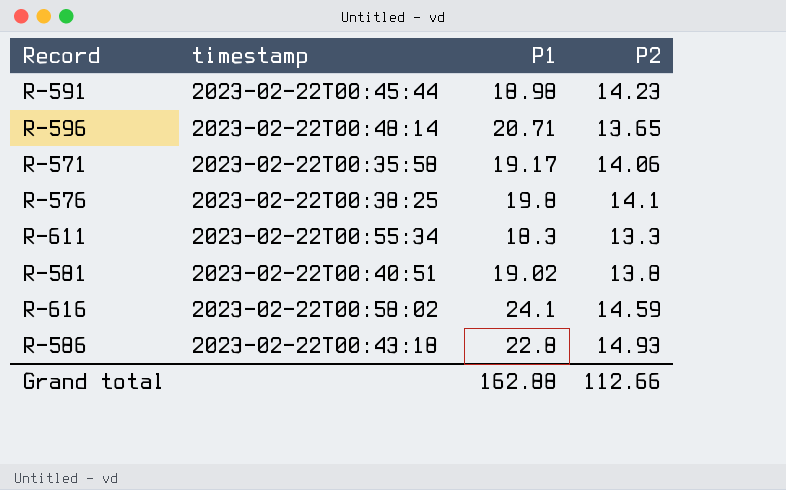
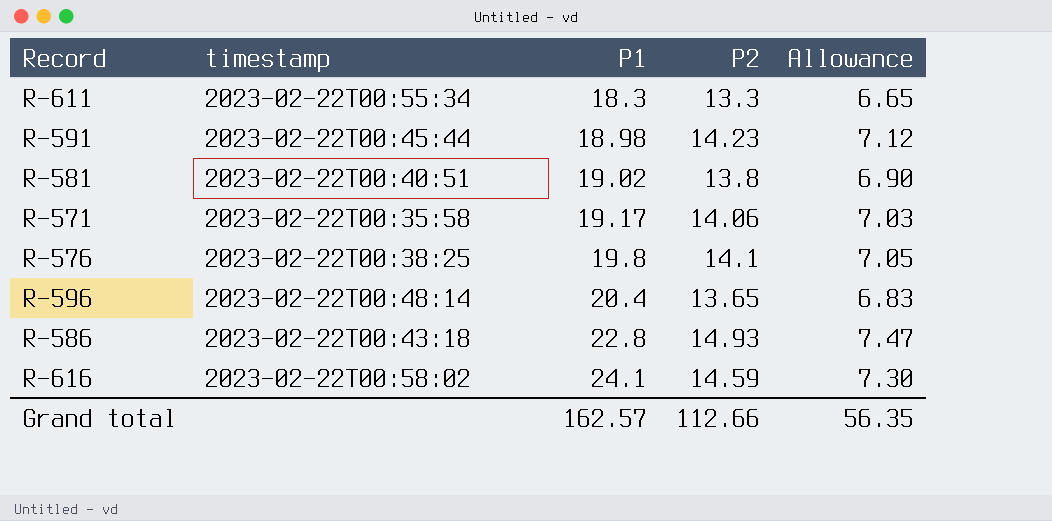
row order: none -> P1 ascending
column Allowance | formula: none -> [P2] * 0.5
R-596 | P1: 20.71 -> 20.4
Grand total | P1: 162.88 -> 162.57

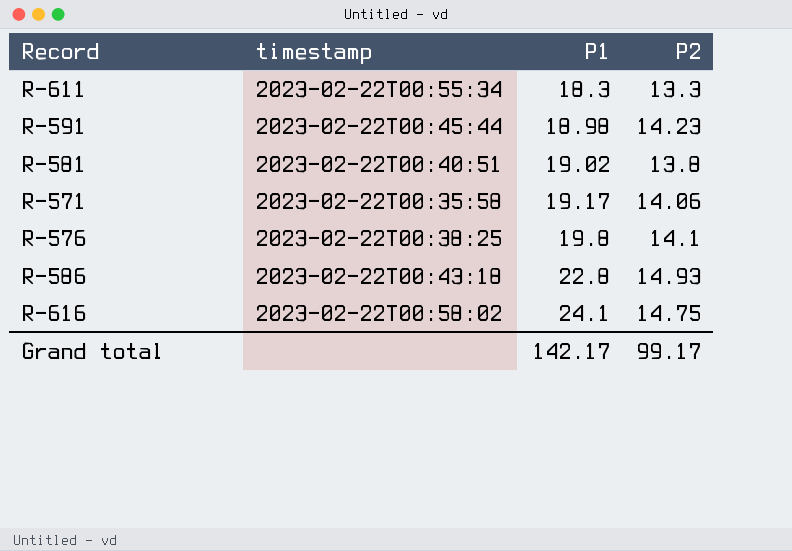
column Allowance | formula: [P2] * 0.5 -> none
row R-596: 2023-02-22T00:48:14 | 20.4 | 13.65 | 6.83 -> none
R-616 | P2: 14.59 -> 14.75
Grand total | P1: 162.57 -> 142.17
Grand total | P2: 112.66 -> 99.17

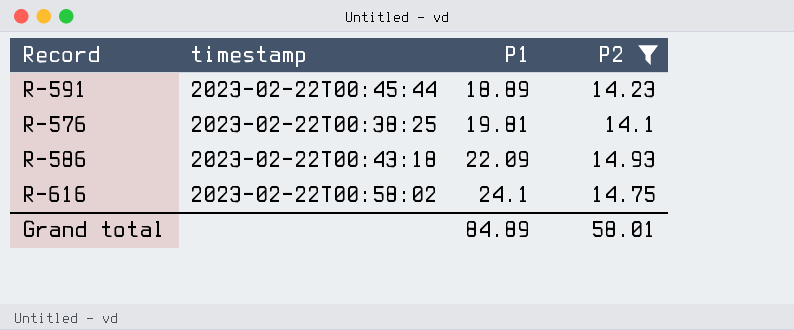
filter: none -> P2 >= 14.1
R-591 | P1: 18.98 -> 18.89
R-576 | P1: 19.8 -> 19.81
R-586 | P1: 22.8 -> 22.09
Grand total | P1: 142.17 -> 84.89
Grand total | P2: 99.17 -> 58.01

